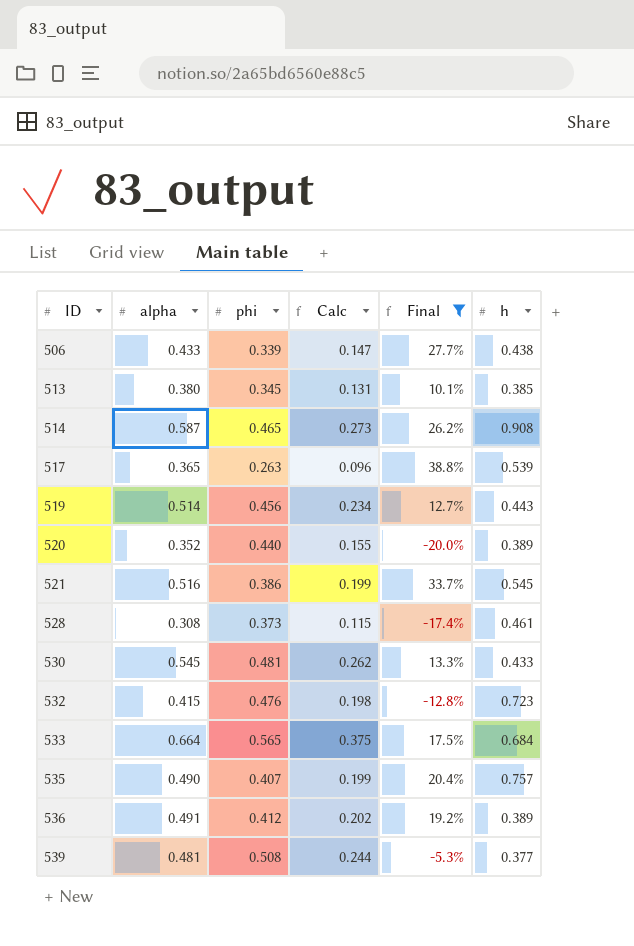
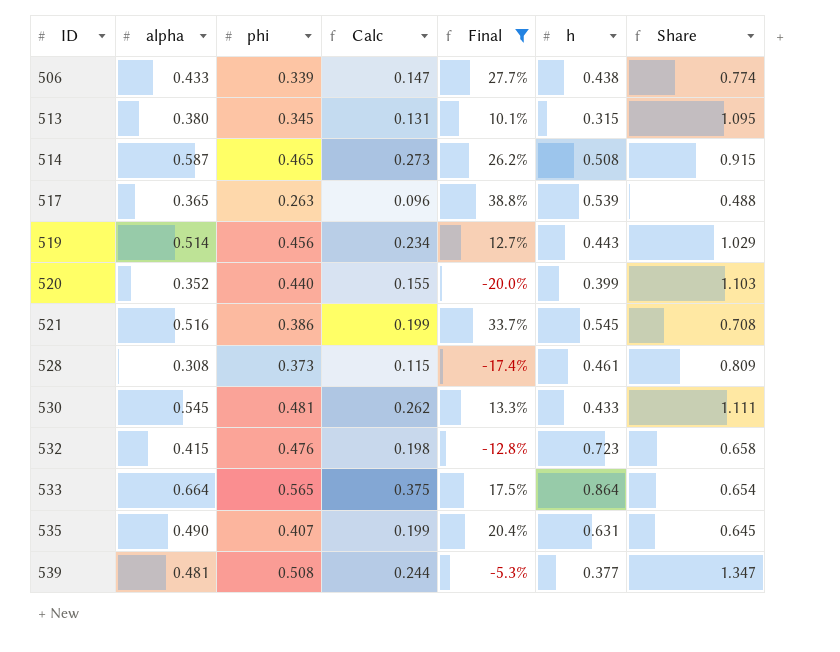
column Share | formula: none -> [phi] / [h]
row 536: 0.491 | 0.412 | 0.202 | 19.2% | 0.389 -> none
513 | h: 0.385 -> 0.315
514 | h: 0.908 -> 0.508
520 | h: 0.389 -> 0.399
533 | h: 0.684 -> 0.864
535 | h: 0.757 -> 0.631

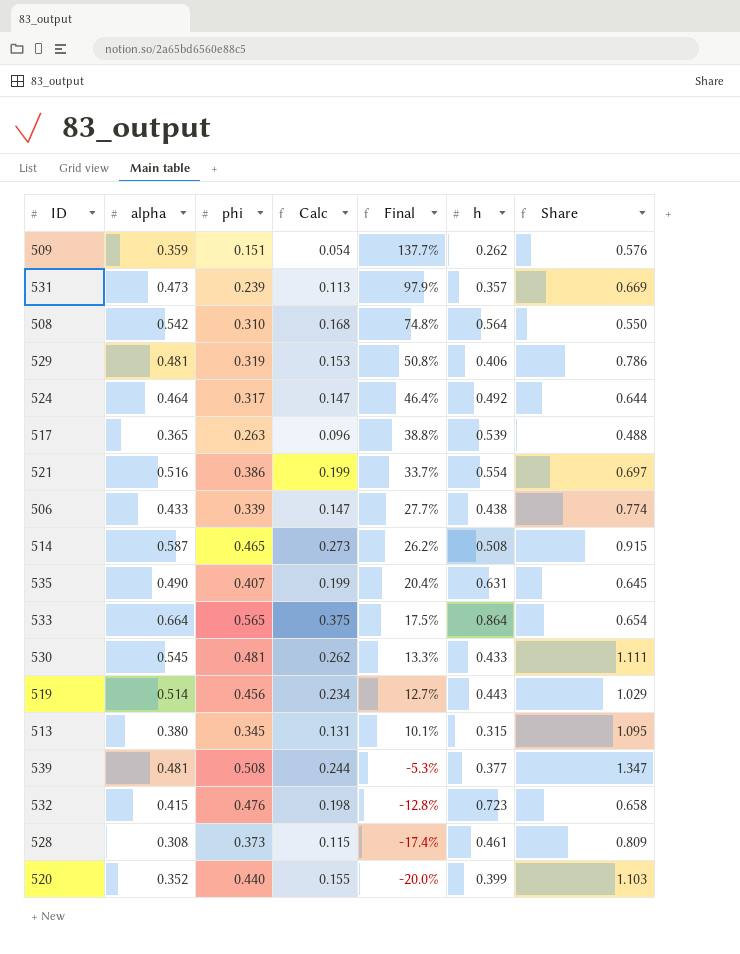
filter: Final <= 38.8% -> none
row order: ID ascending -> Final descending
521 | h: 0.545 -> 0.554
521 | Share: 0.708 -> 0.697

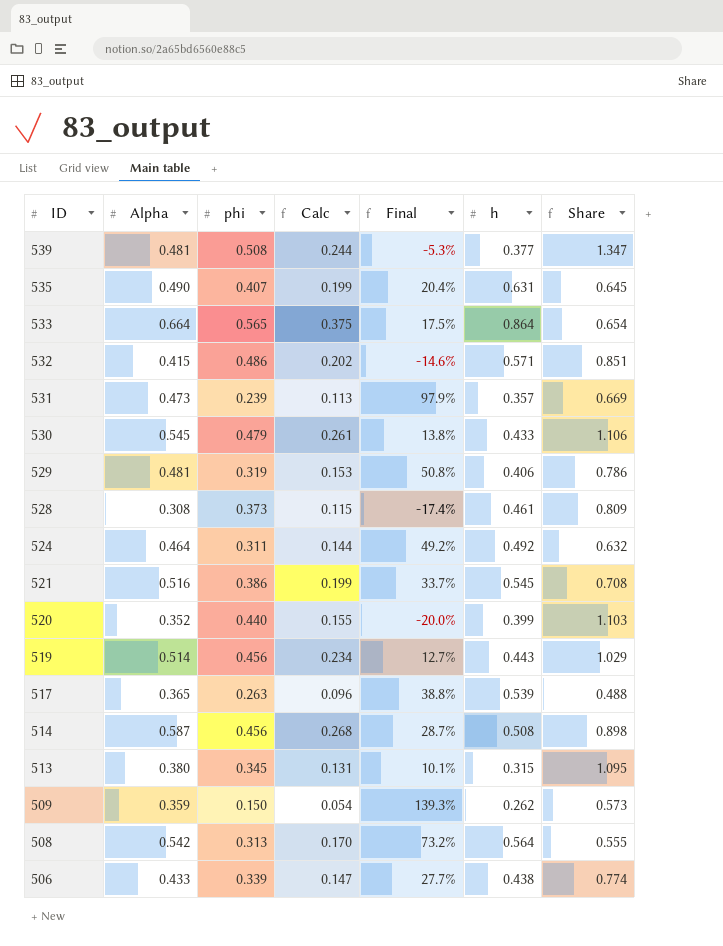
row order: Final descending -> ID descending
column name: alpha -> Alpha
532 | phi: 0.476 -> 0.486
532 | Calc: 0.198 -> 0.202
532 | Final: -12.8% -> -14.6%
532 | h: 0.723 -> 0.571
532 | Share: 0.658 -> 0.851
530 | phi: 0.481 -> 0.479
530 | Calc: 0.262 -> 0.261
530 | Final: 13.3% -> 13.8%
530 | Share: 1.111 -> 1.106
524 | phi: 0.317 -> 0.311
524 | Calc: 0.147 -> 0.144
524 | Final: 46.4% -> 49.2%
524 | Share: 0.644 -> 0.632
521 | h: 0.554 -> 0.545
521 | Share: 0.697 -> 0.708
514 | phi: 0.465 -> 0.456
514 | Calc: 0.273 -> 0.268
514 | Final: 26.2% -> 28.7%
514 | Share: 0.915 -> 0.898
509 | phi: 0.151 -> 0.150
509 | Final: 137.7% -> 139.3%
509 | Share: 0.576 -> 0.573
508 | phi: 0.310 -> 0.313
508 | Calc: 0.168 -> 0.170
508 | Final: 74.8% -> 73.2%
508 | Share: 0.550 -> 0.555

